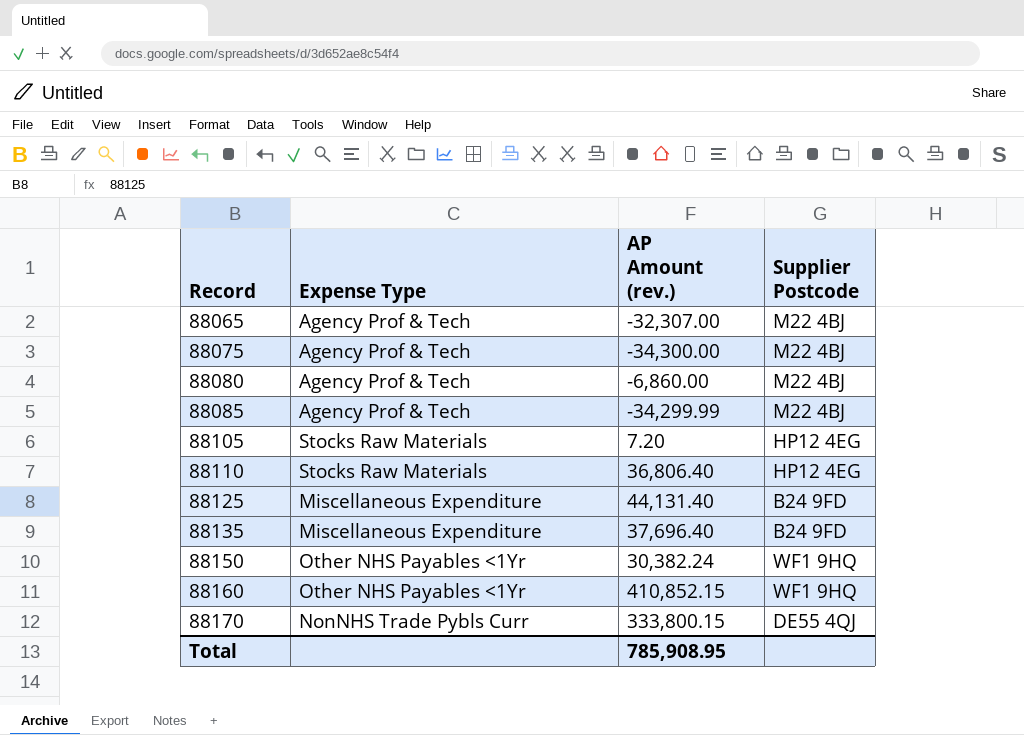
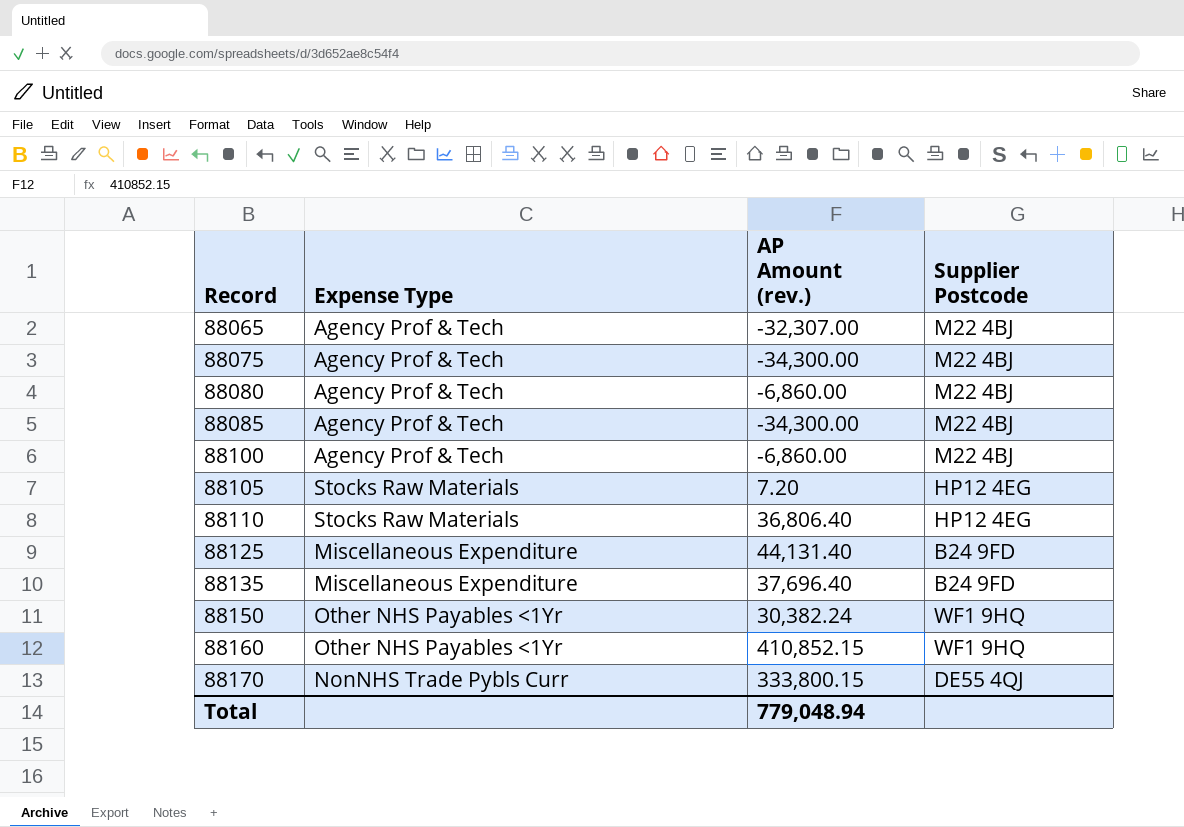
88085 | AP Amount (rev.): -34,299.99 -> -34,300.00
row 88100: none -> Agency Prof & Tech | -6,860.00 | M22 4BJ
Total | AP Amount (rev.): 785,908.95 -> 779,048.94

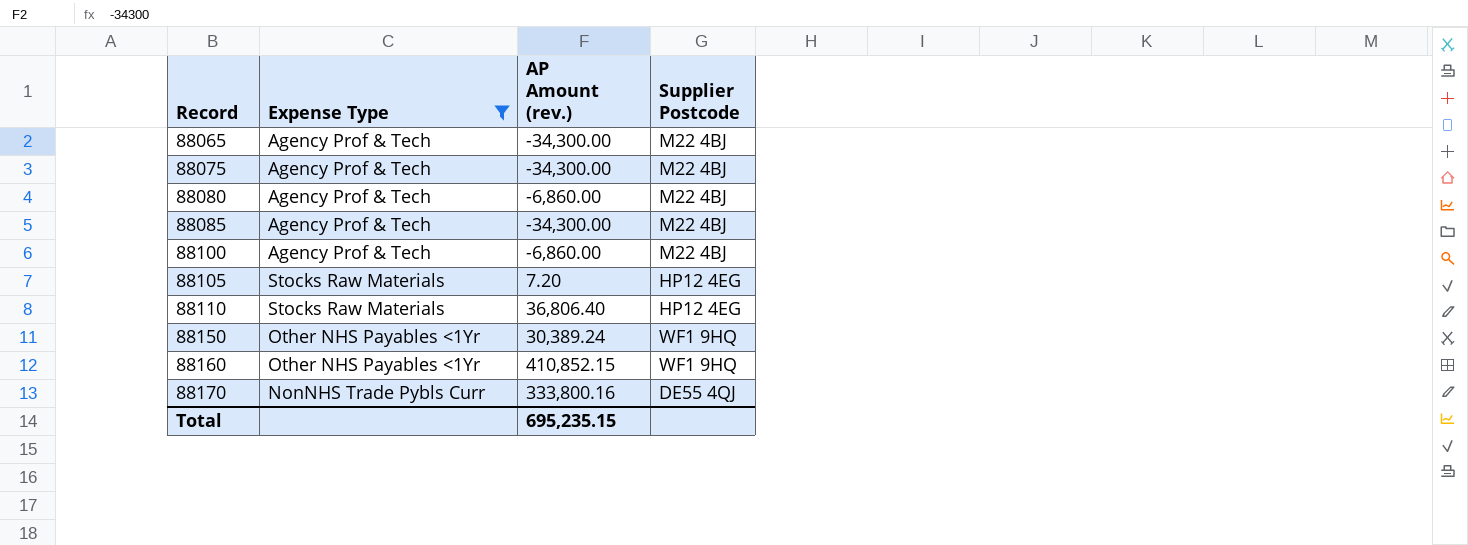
filter: none -> Expense Type != Miscellaneous Expenditure
88065 | AP Amount (rev.): -32,307.00 -> -34,300.00
88150 | AP Amount (rev.): 30,382.24 -> 30,389.24
88170 | AP Amount (rev.): 333,800.15 -> 333,800.16
Total | AP Amount (rev.): 779,048.94 -> 695,235.15

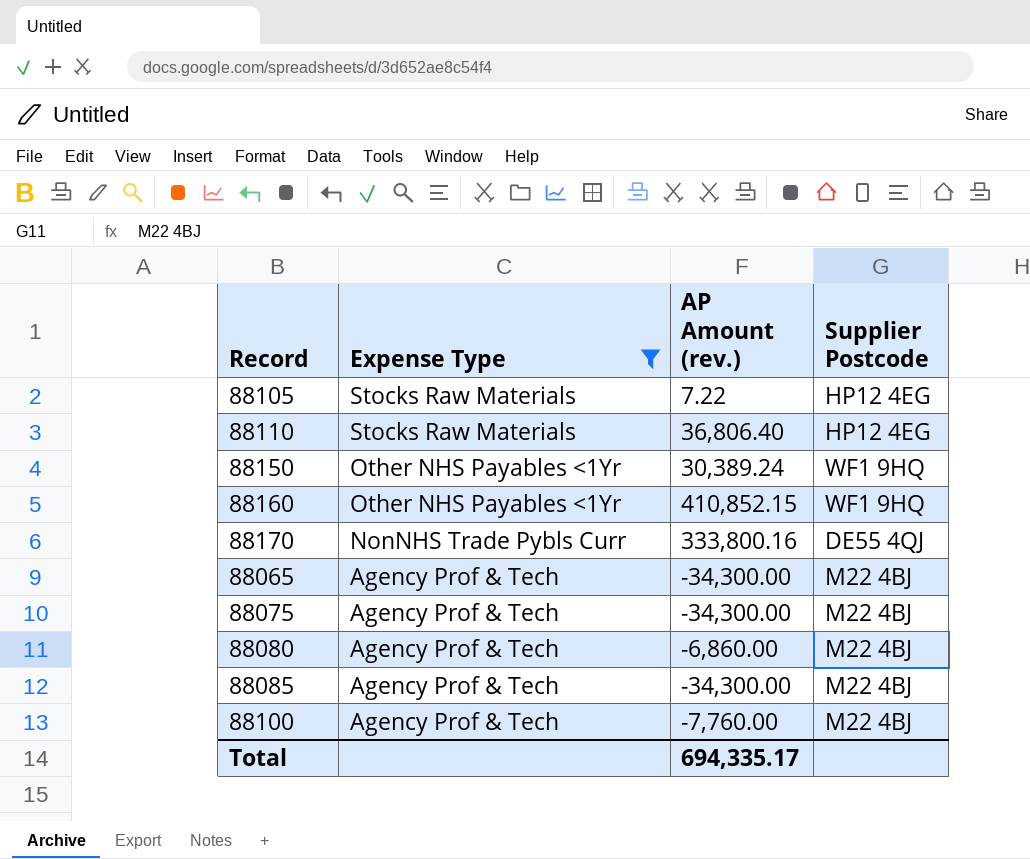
row order: Record ascending -> Expense Type descending
88105 | AP Amount (rev.): 7.20 -> 7.22
88100 | AP Amount (rev.): -6,860.00 -> -7,760.00
Total | AP Amount (rev.): 695,235.15 -> 694,335.17

